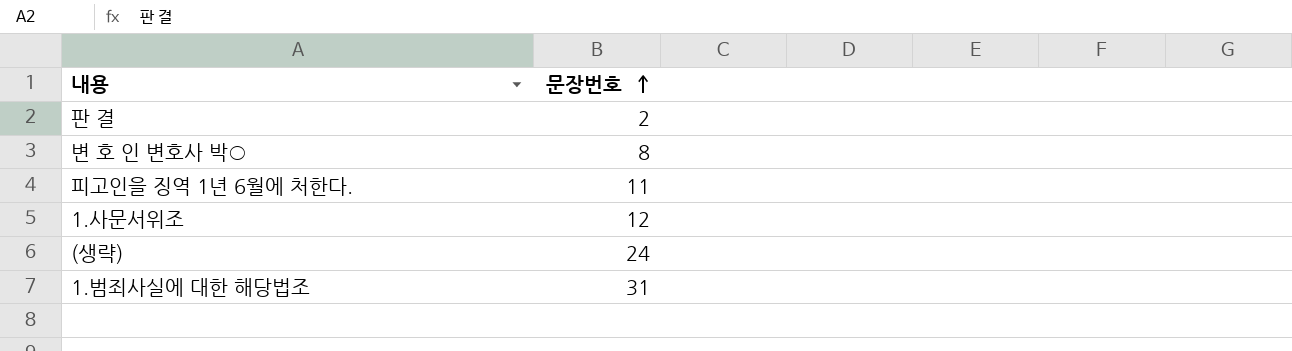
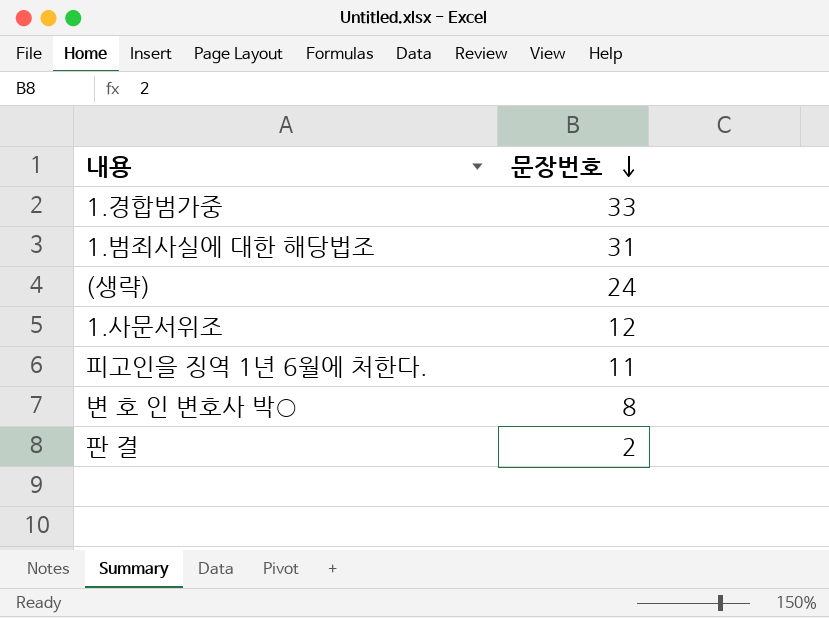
row order: 문장번호 ascending -> 문장번호 descending
row 1.경합범가중: none -> 33

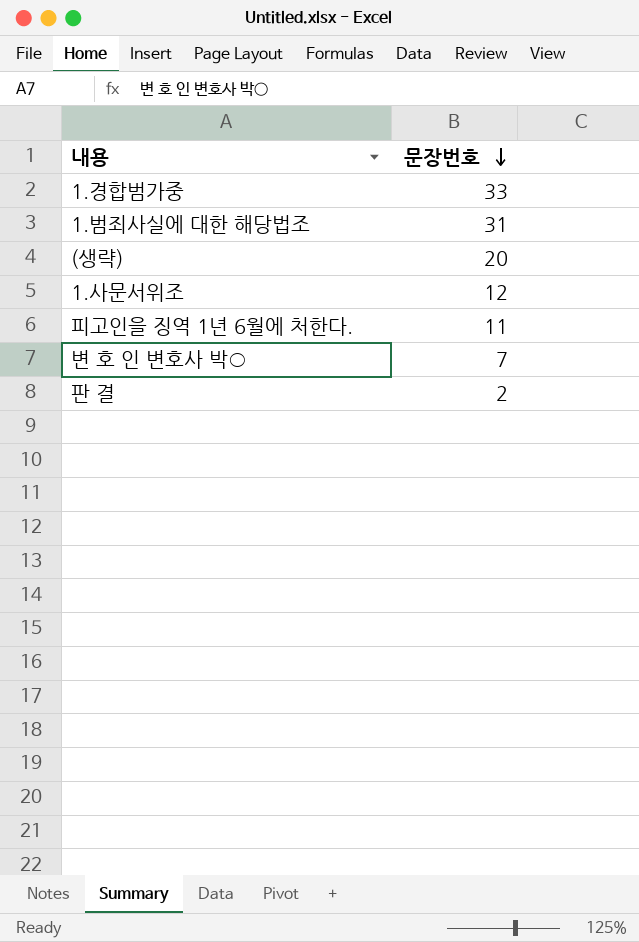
(생략) | 문장번호: 24 -> 20
변 호 인 변호사 박○ | 문장번호: 8 -> 7

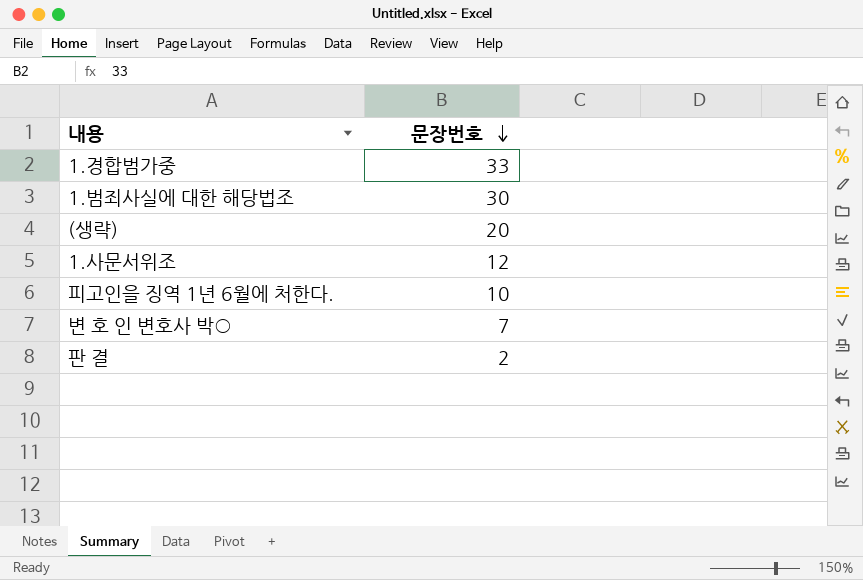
1.범죄사실에 대한 해당법조 | 문장번호: 31 -> 30
피고인을 징역 1년 6월에 처한다. | 문장번호: 11 -> 10

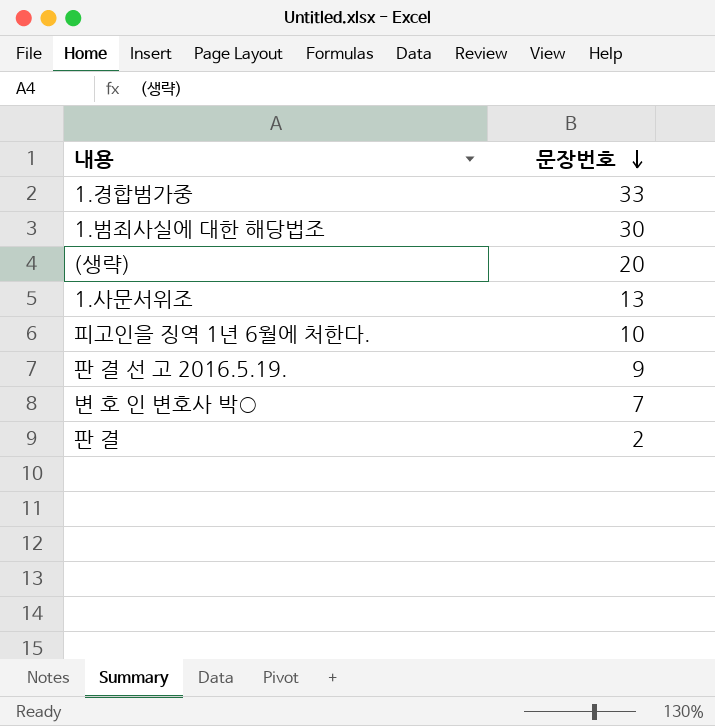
1.사문서위조 | 문장번호: 12 -> 13
row 판 결 선 고 2016.5.19.: none -> 9

